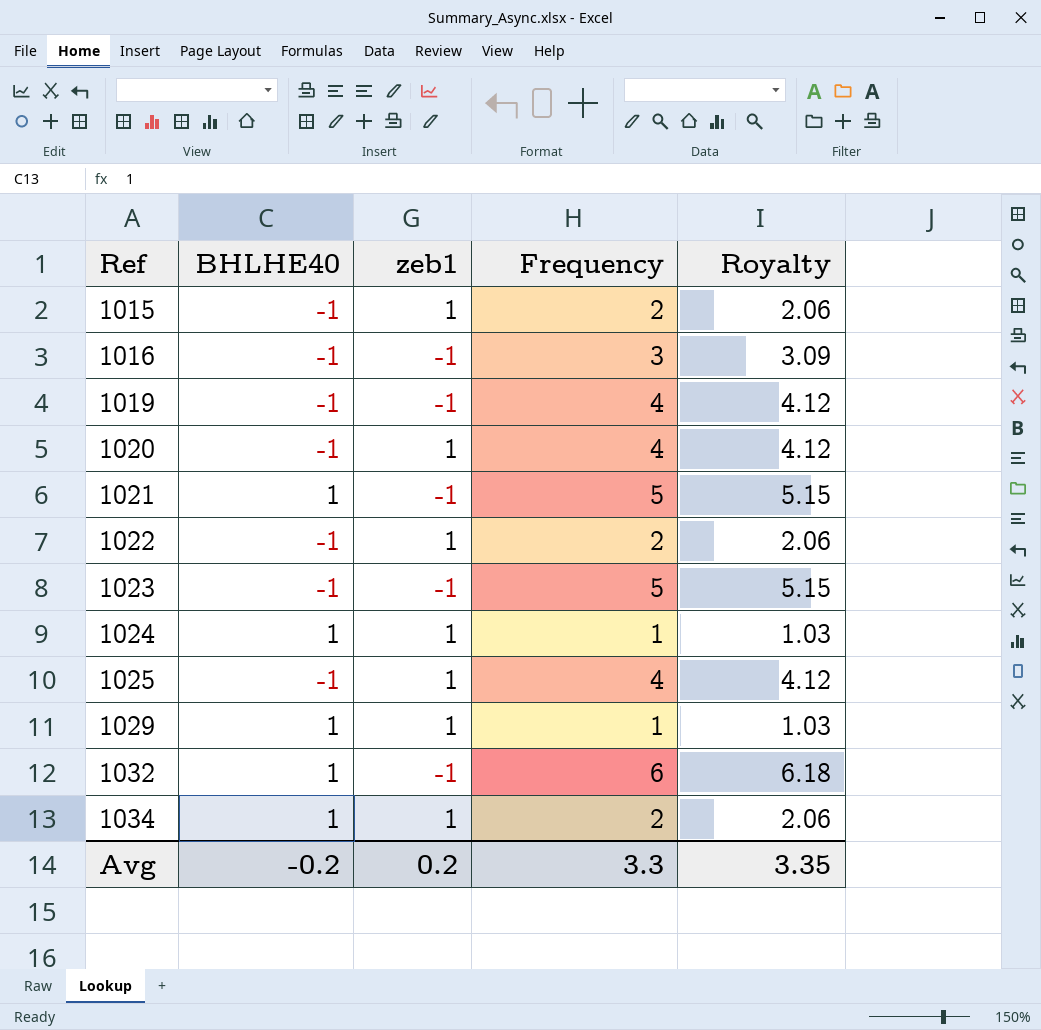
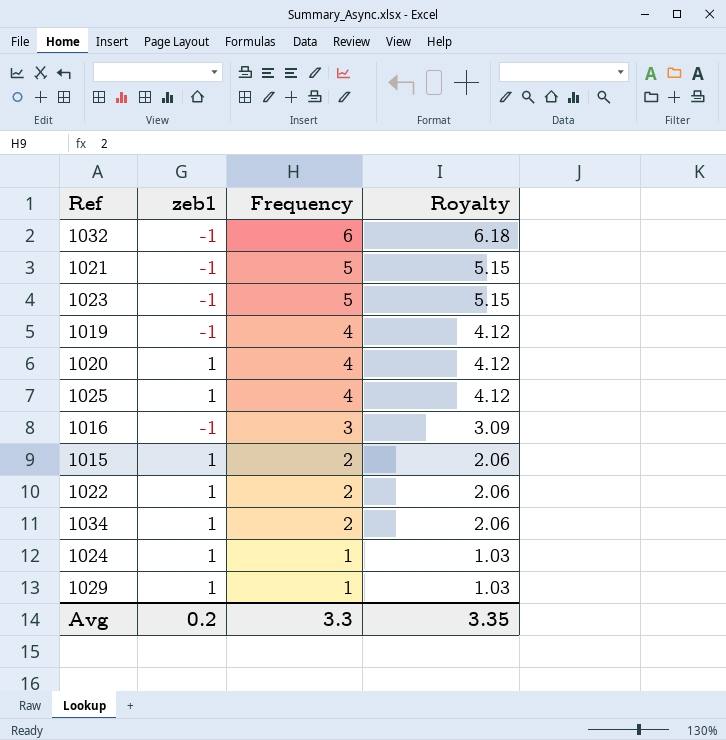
row order: Ref ascending -> Frequency descending
column BHLHE40 | position: 2 -> none

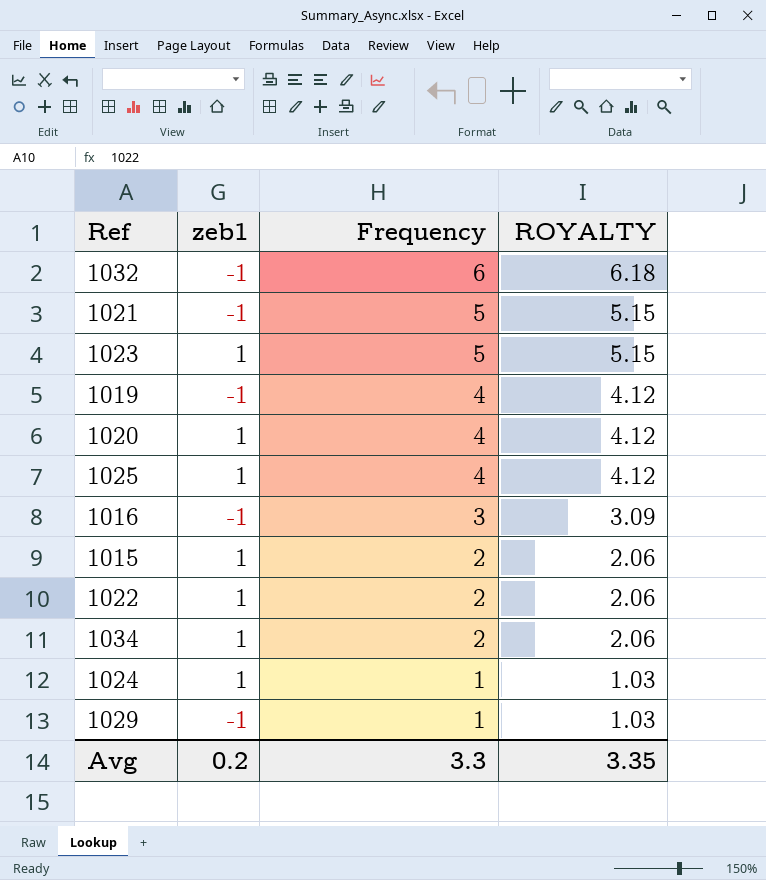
column name: Royalty -> ROYALTY
1023 | zeb1: -1 -> 1
1029 | zeb1: 1 -> -1

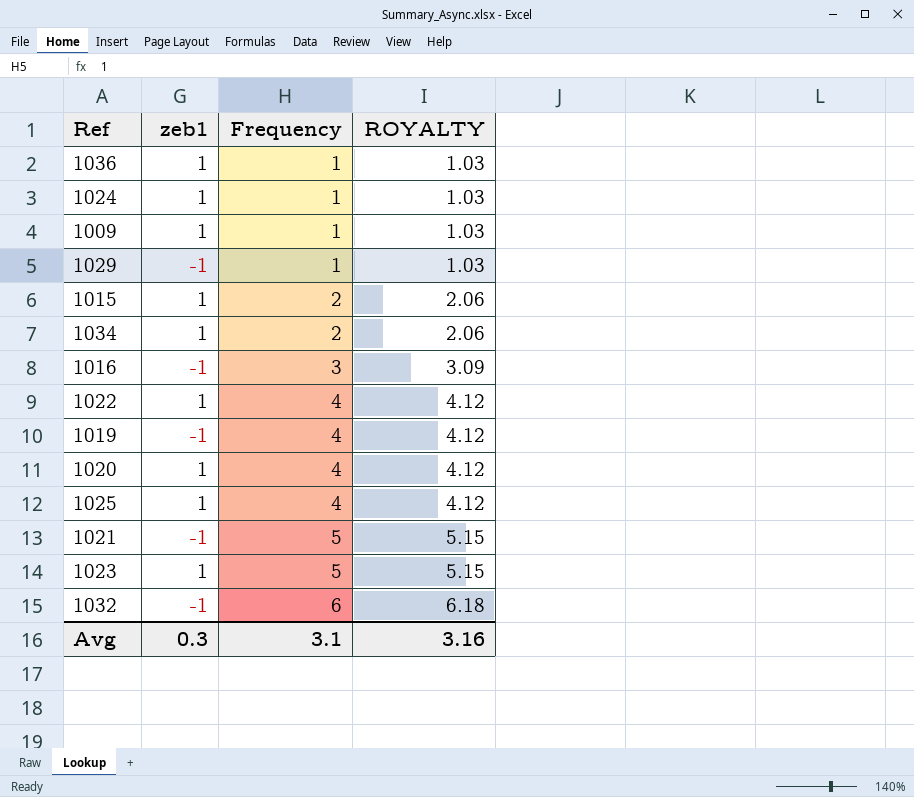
row order: Frequency descending -> Frequency ascending
row 1036: none -> 1 | 1 | 1.03
row 1009: none -> 1 | 1 | 1.03
1022 | Frequency: 2 -> 4
1022 | ROYALTY: 2.06 -> 4.12
Avg | zeb1: 0.2 -> 0.3
Avg | Frequency: 3.3 -> 3.1
Avg | ROYALTY: 3.35 -> 3.16

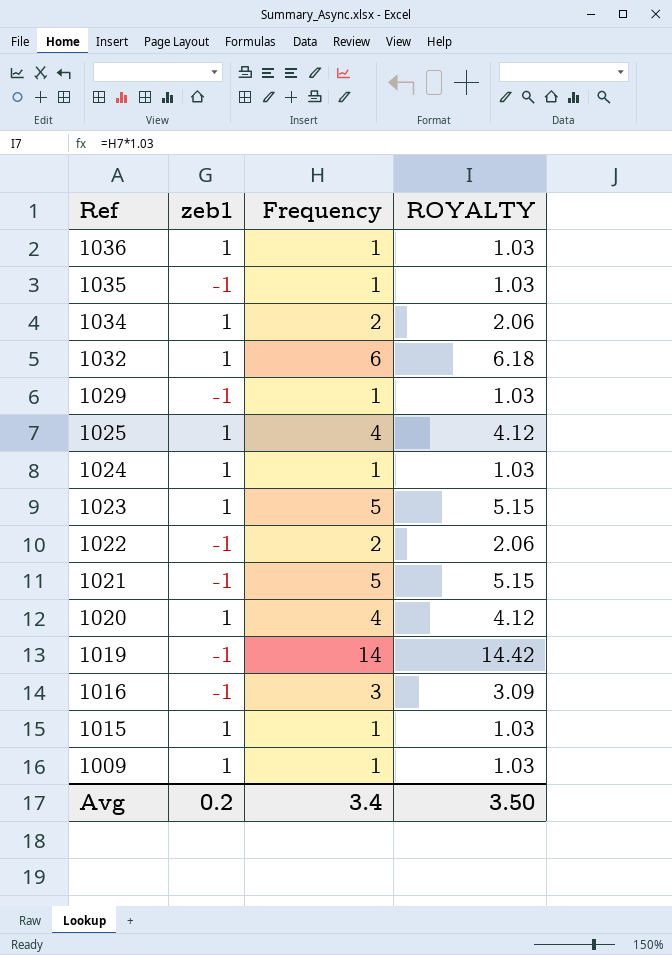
row order: Frequency ascending -> Ref descending
row 1035: none -> -1 | 1 | 1.03
1032 | zeb1: -1 -> 1
1022 | zeb1: 1 -> -1
1022 | Frequency: 4 -> 2
1022 | ROYALTY: 4.12 -> 2.06
1019 | Frequency: 4 -> 14
1019 | ROYALTY: 4.12 -> 14.42
1015 | Frequency: 2 -> 1
1015 | ROYALTY: 2.06 -> 1.03
Avg | zeb1: 0.3 -> 0.2
Avg | Frequency: 3.1 -> 3.4
Avg | ROYALTY: 3.16 -> 3.50

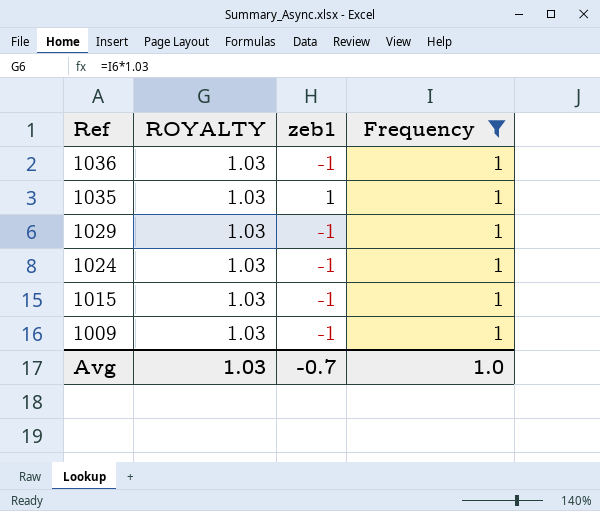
filter: none -> Frequency = 1
column ROYALTY | position: 4 -> 2
1036 | zeb1: 1 -> -1
1035 | zeb1: -1 -> 1
1024 | zeb1: 1 -> -1
1015 | zeb1: 1 -> -1
1009 | zeb1: 1 -> -1
Avg | ROYALTY: 3.50 -> 1.03
Avg | zeb1: 0.2 -> -0.7
Avg | Frequency: 3.4 -> 1.0

